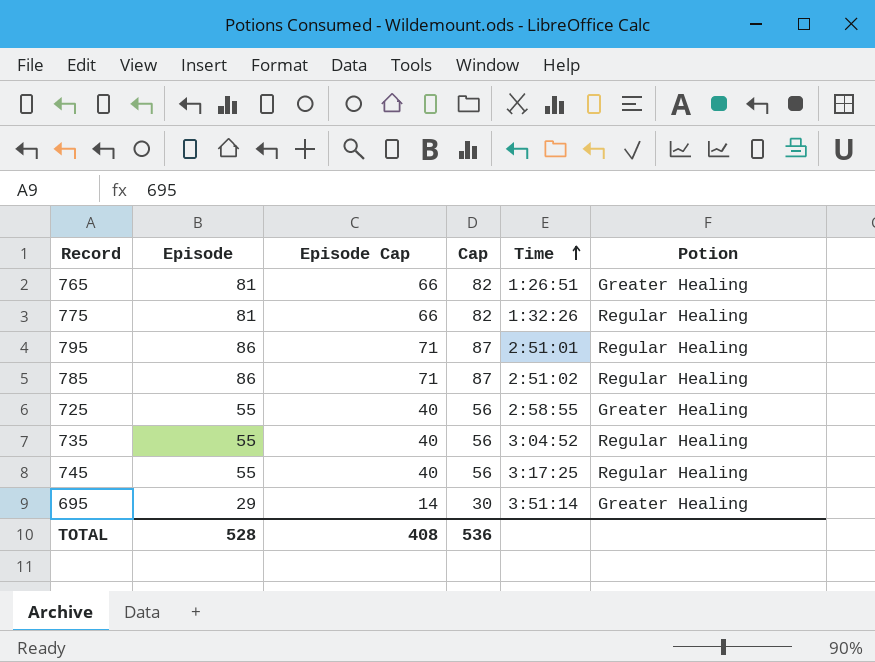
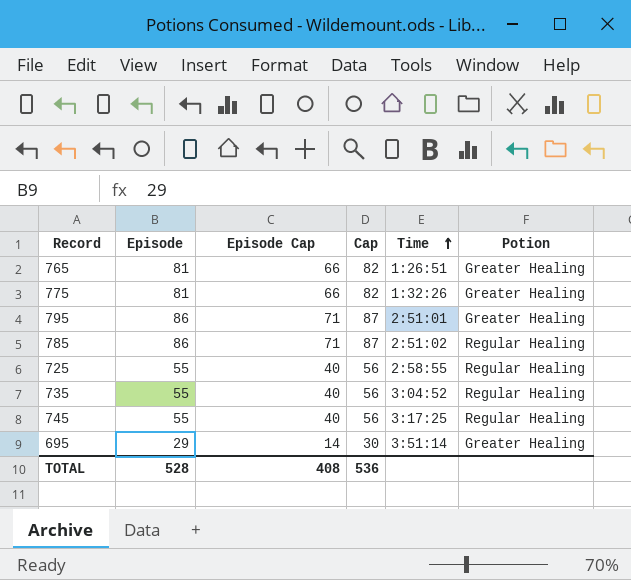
775 | Potion: Regular Healing -> Greater Healing
795 | Potion: Regular Healing -> Greater Healing
725 | Potion: Greater Healing -> Regular Healing

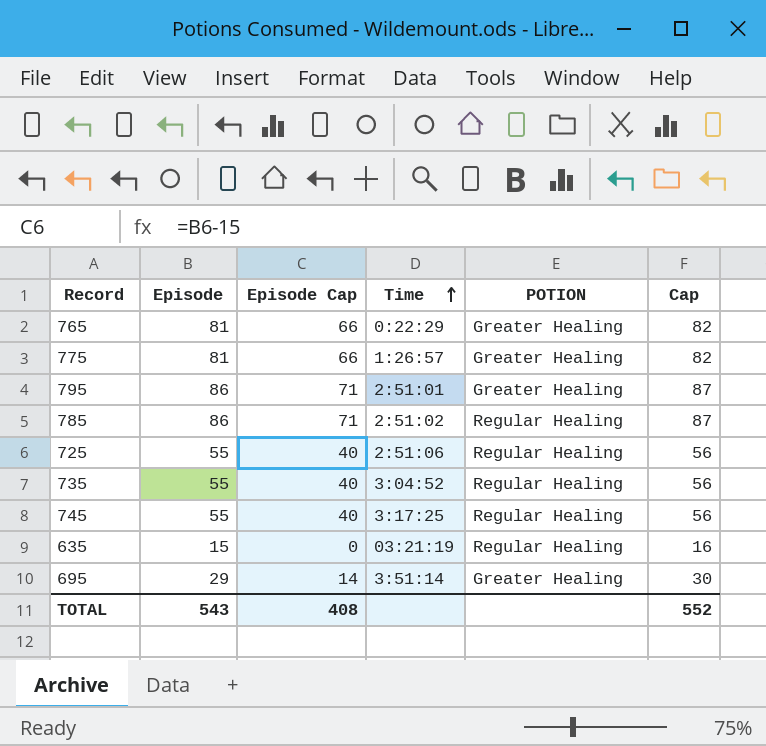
column name: Potion -> POTION
column Cap | position: 4 -> 6
765 | Time: 1:26:51 -> 0:22:29
775 | Time: 1:32:26 -> 1:26:57
725 | Time: 2:58:55 -> 2:51:06
row 635: none -> 15 | 0 | 03:21:19 | Regular Healing | 16
TOTAL | Episode: 528 -> 543
TOTAL | Cap: 536 -> 552

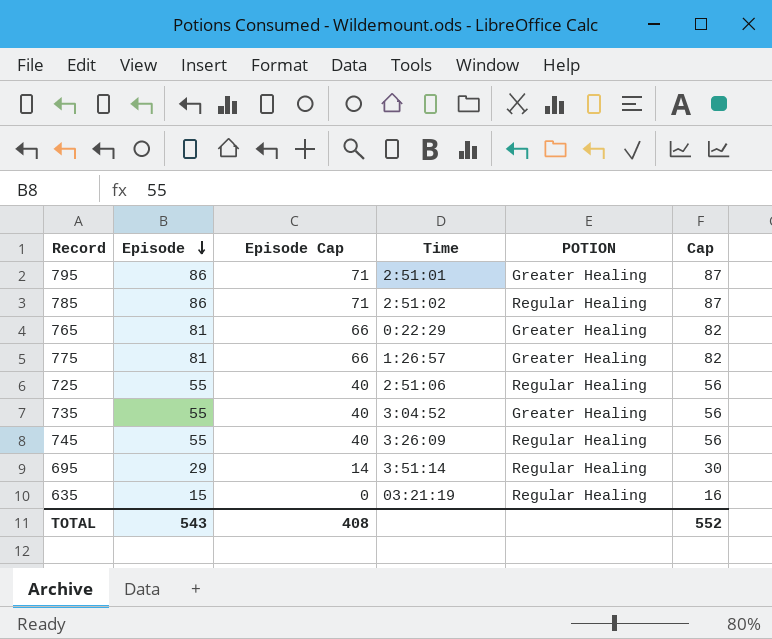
row order: Time ascending -> Episode descending
735 | POTION: Regular Healing -> Greater Healing
745 | Time: 3:17:25 -> 3:26:09
695 | POTION: Greater Healing -> Regular Healing

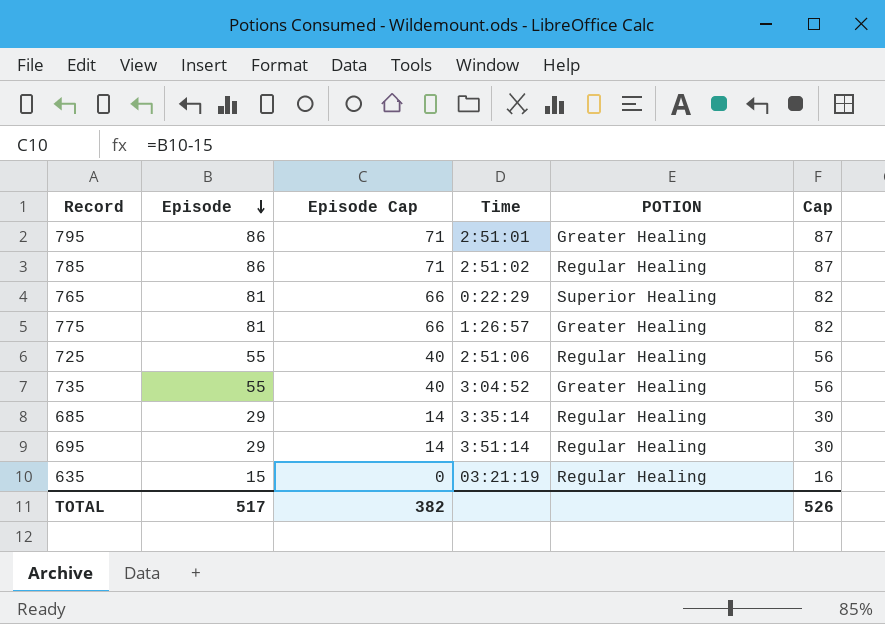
row 745: 55 | 40 | 3:26:09 | Regular Healing | 56 -> none
765 | POTION: Greater Healing -> Superior Healing
row 685: none -> 29 | 14 | 3:35:14 | Regular Healing | 30
TOTAL | Episode: 543 -> 517
TOTAL | Episode Cap: 408 -> 382
TOTAL | Cap: 552 -> 526

